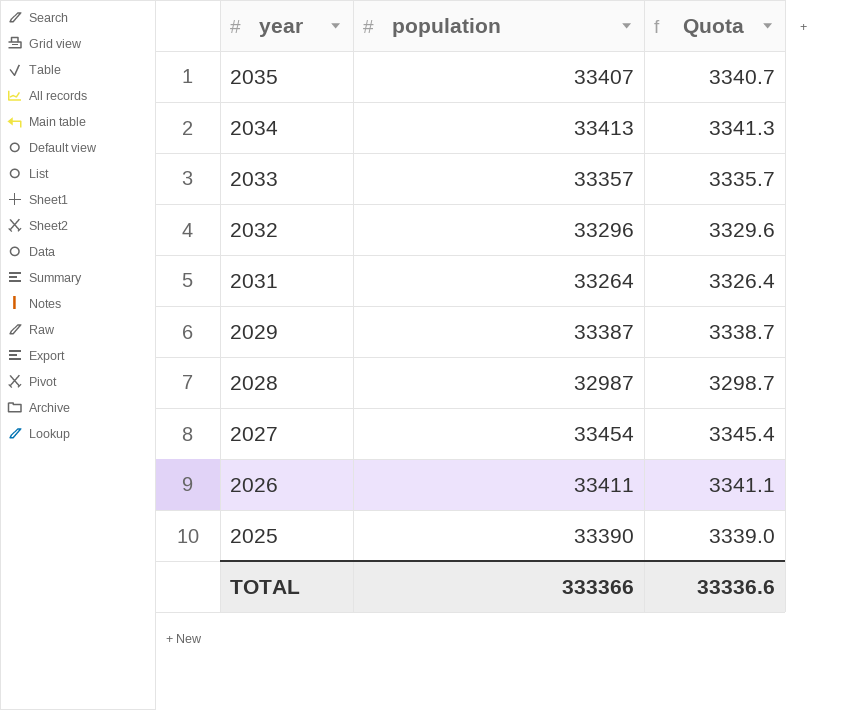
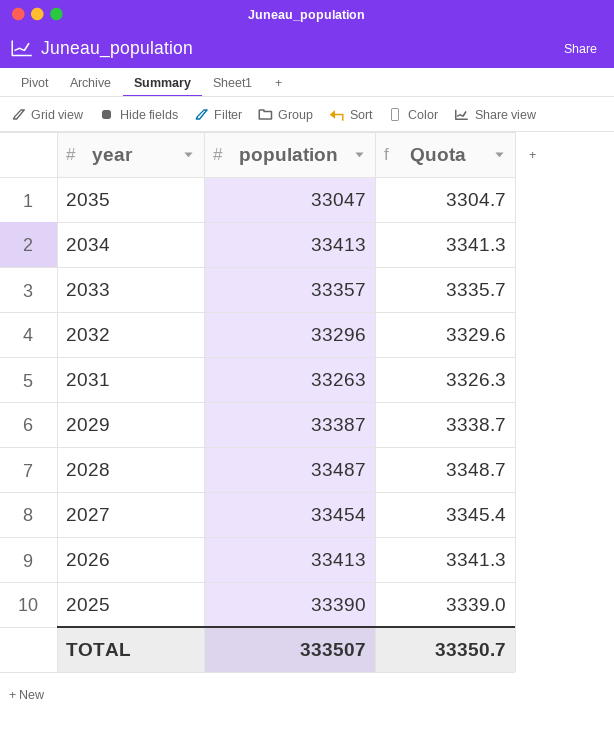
2035 | population: 33407 -> 33047
2035 | Quota: 3340.7 -> 3304.7
2031 | population: 33264 -> 33263
2031 | Quota: 3326.4 -> 3326.3
2028 | population: 32987 -> 33487
2028 | Quota: 3298.7 -> 3348.7
2026 | population: 33411 -> 33413
2026 | Quota: 3341.1 -> 3341.3
TOTAL | population: 333366 -> 333507
TOTAL | Quota: 33336.6 -> 33350.7

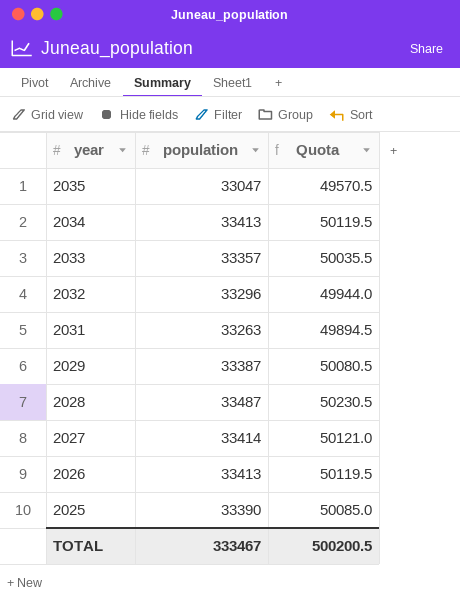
column Quota | formula: [population] * 0.1 -> [population] * 1.5
2027 | population: 33454 -> 33414
TOTAL | population: 333507 -> 333467
TOTAL | Quota: 33350.7 -> 500200.5

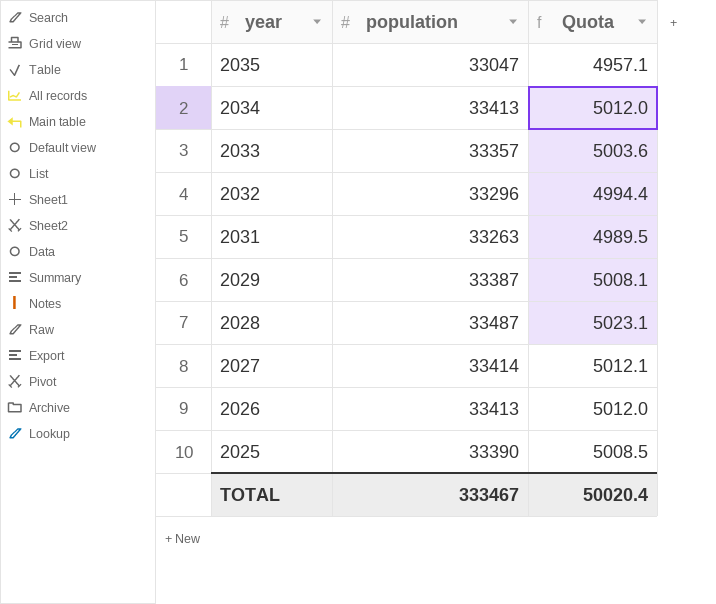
column Quota | formula: [population] * 1.5 -> [population] * 0.15
TOTAL | Quota: 500200.5 -> 50020.4

